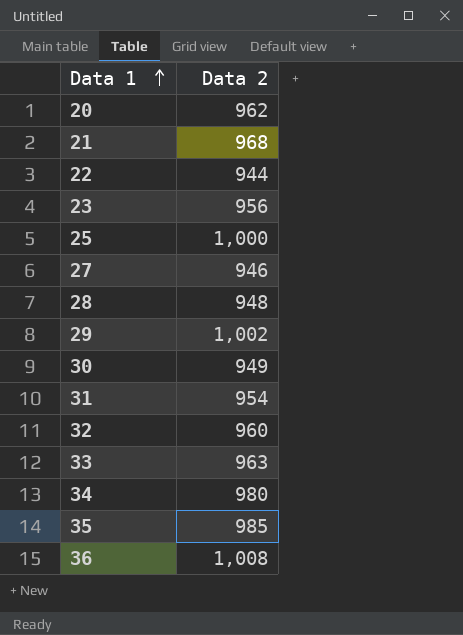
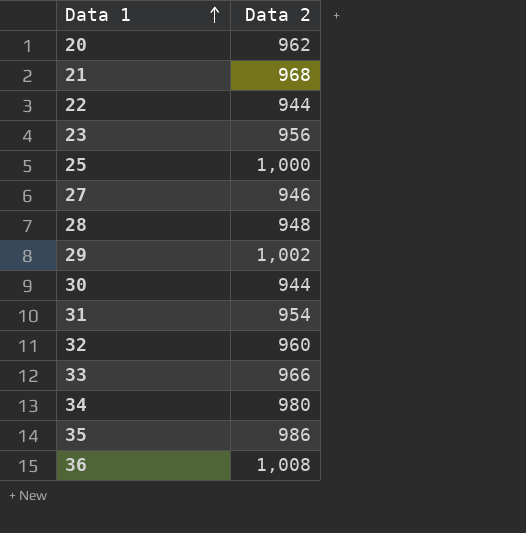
30 | Data 2: 949 -> 944
33 | Data 2: 963 -> 966
35 | Data 2: 985 -> 986

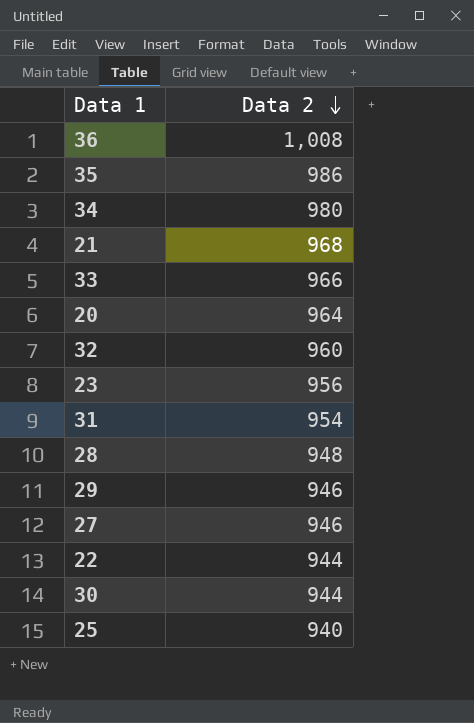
row order: Data 1 ascending -> Data 2 descending
20 | Data 2: 962 -> 964
29 | Data 2: 1,002 -> 946
25 | Data 2: 1,000 -> 940

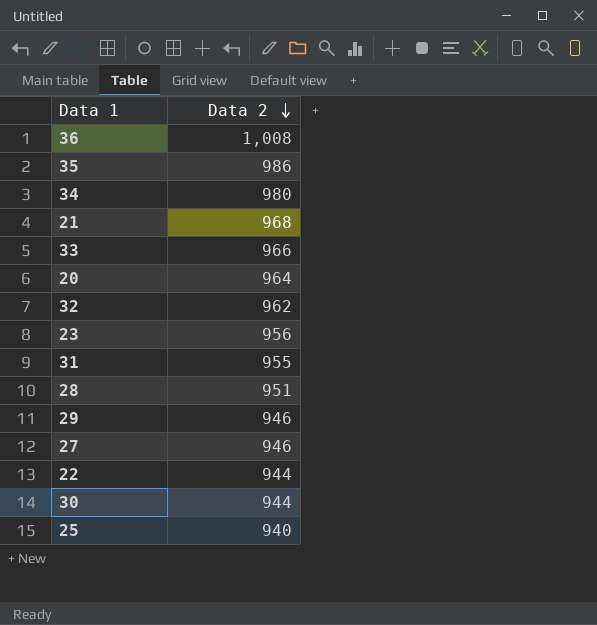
32 | Data 2: 960 -> 962
31 | Data 2: 954 -> 955
28 | Data 2: 948 -> 951

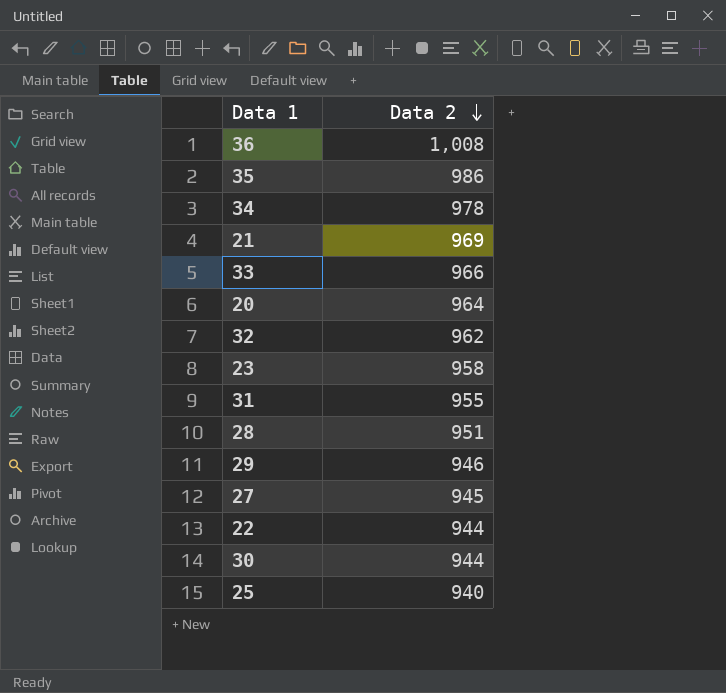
34 | Data 2: 980 -> 978
21 | Data 2: 968 -> 969
23 | Data 2: 956 -> 958
27 | Data 2: 946 -> 945

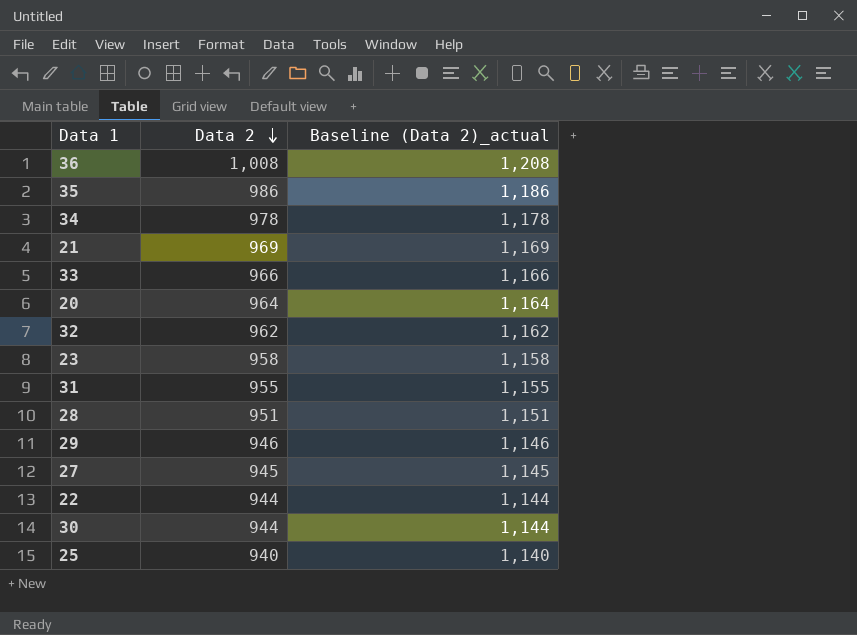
column Baseline (Data 2)_actual | formula: none -> [Data 2] + 200

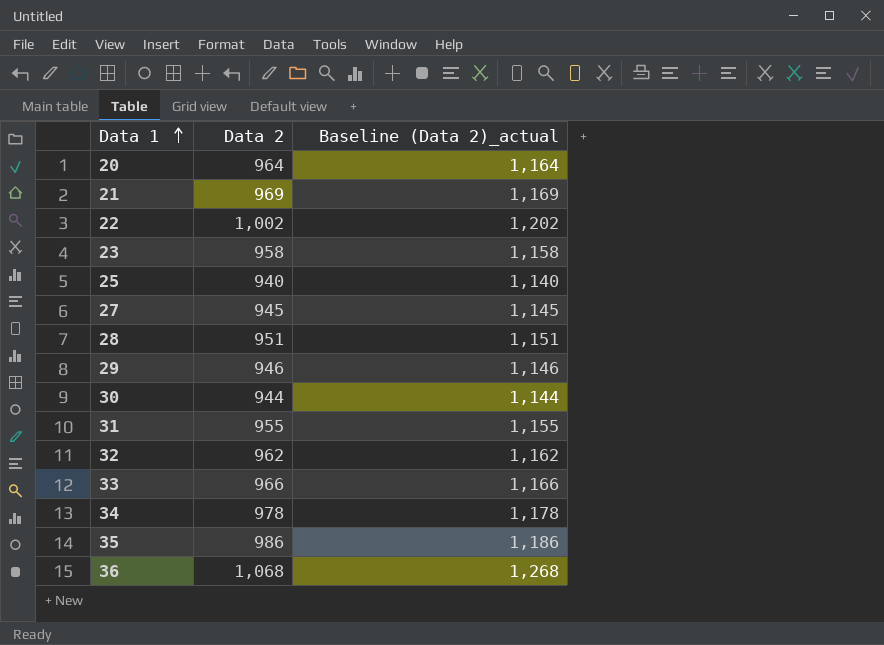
row order: Data 2 descending -> Data 1 ascending
22 | Data 2: 944 -> 1,002
22 | Baseline (Data 2)_actual: 1,144 -> 1,202
36 | Data 2: 1,008 -> 1,068
36 | Baseline (Data 2)_actual: 1,208 -> 1,268

